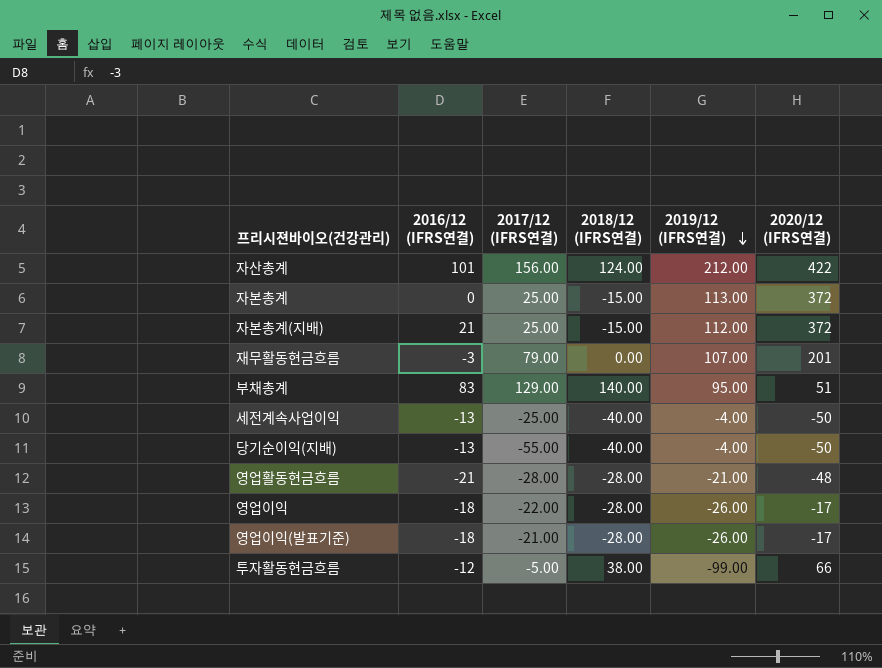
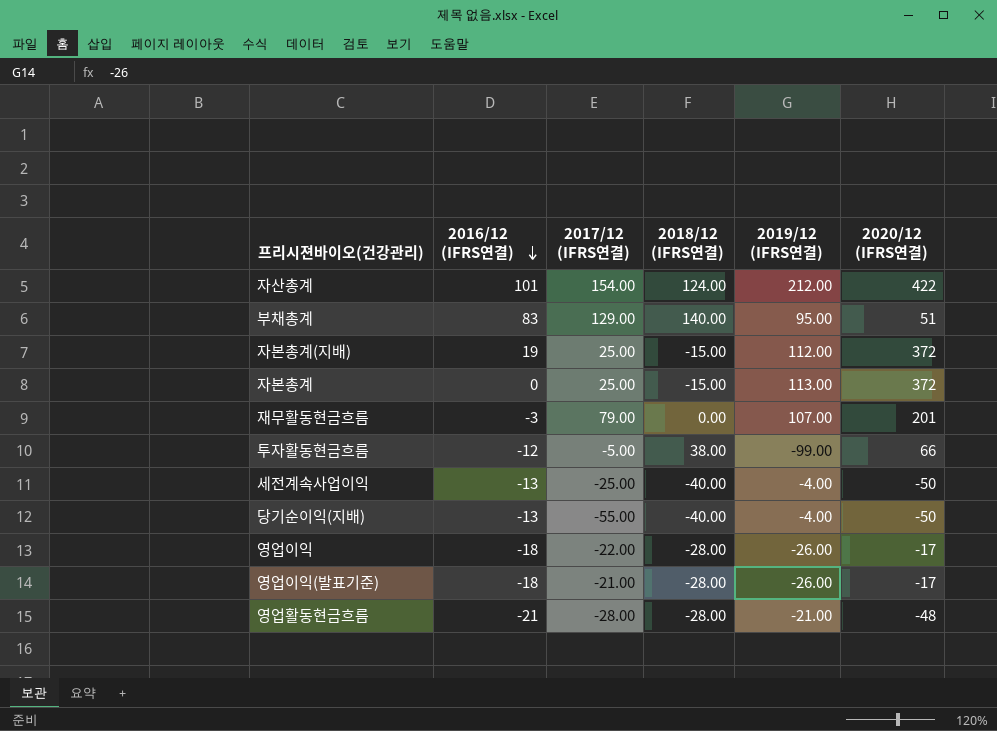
row order: 2019/12 (IFRS연결) descending -> 2016/12 (IFRS연결) descending
자산총계 | 2017/12 (IFRS연결): 156.00 -> 154.00
자본총계(지배) | 2016/12 (IFRS연결): 21 -> 19

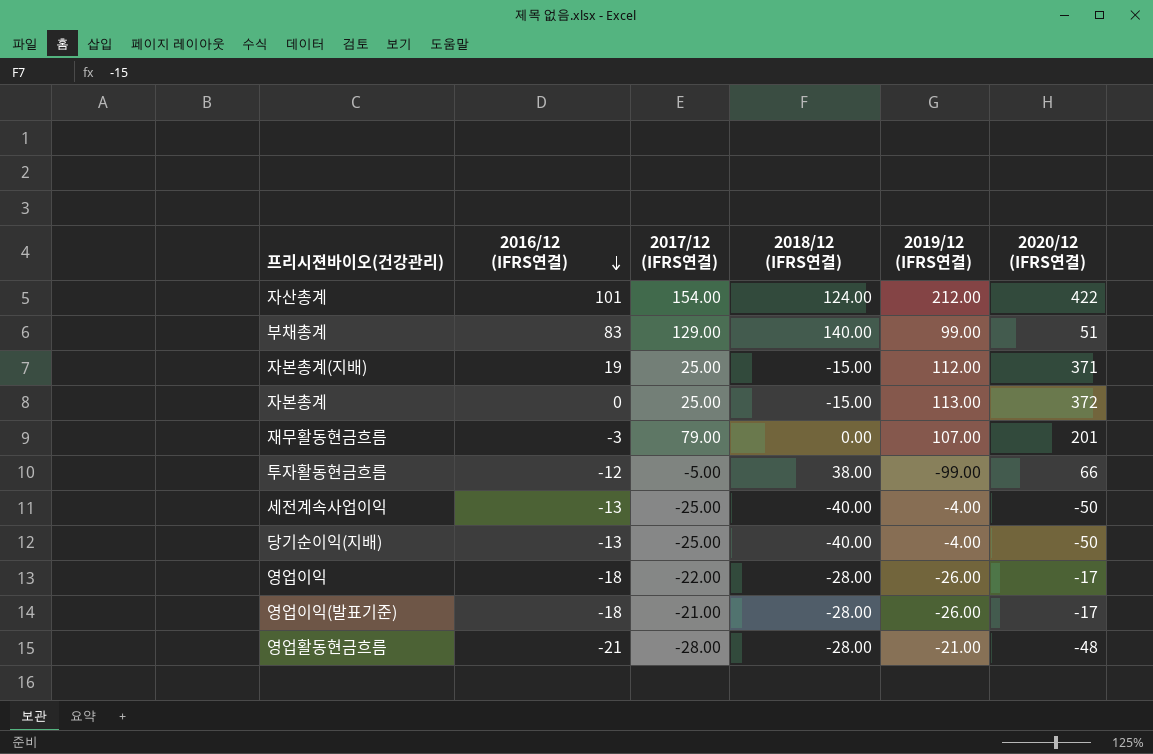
부채총계 | 2019/12 (IFRS연결): 95.00 -> 99.00
자본총계(지배) | 2020/12 (IFRS연결): 372 -> 371
당기순이익(지배) | 2017/12 (IFRS연결): -55.00 -> -25.00

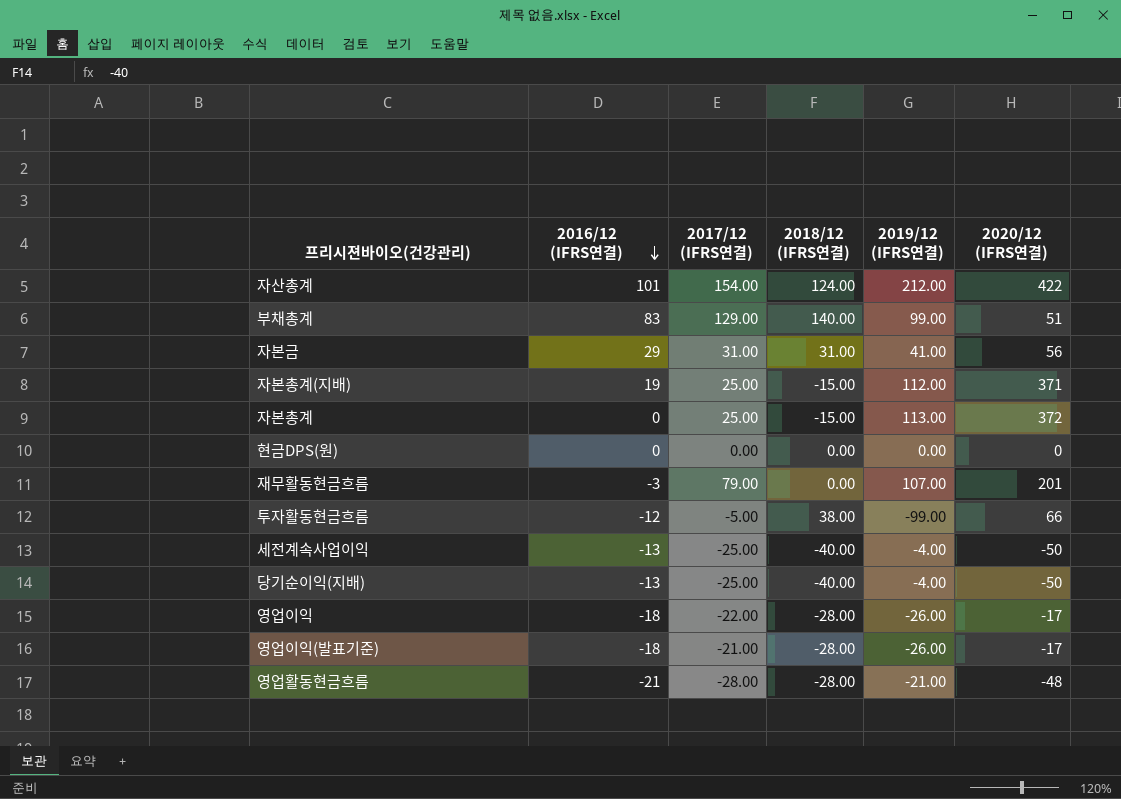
row 자본금: none -> 29 | 31.00 | 31.00 | 41.00 | 56
row 현금DPS(원): none -> 0 | 0.00 | 0.00 | 0.00 | 0

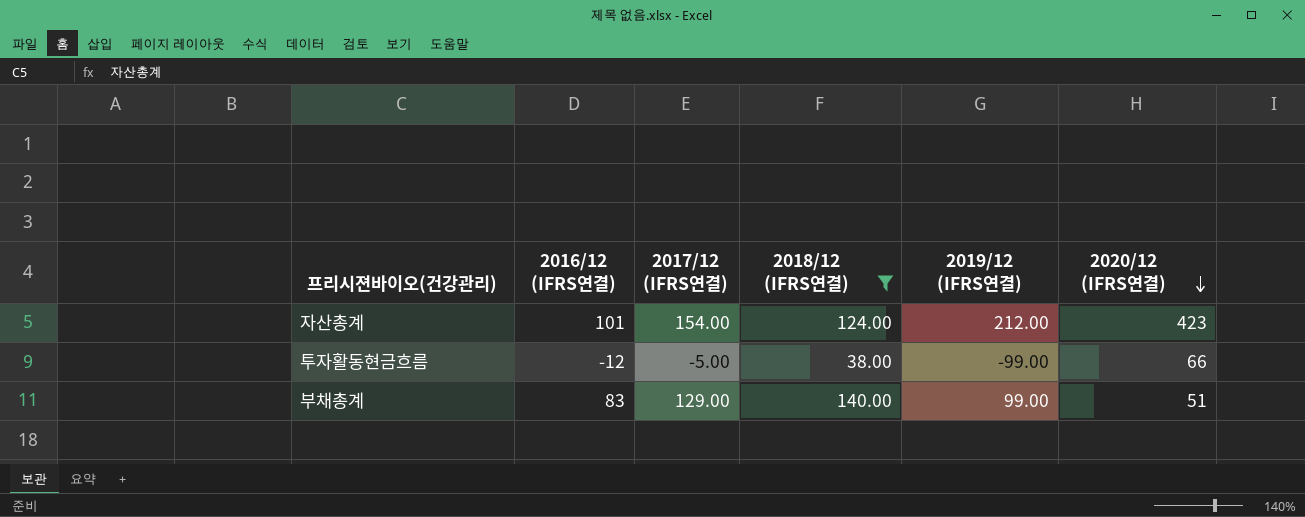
filter: none -> 2018/12 (IFRS연결) >= 38.00
row order: 2016/12 (IFRS연결) descending -> 2020/12 (IFRS연결) descending
자산총계 | 2020/12 (IFRS연결): 422 -> 423

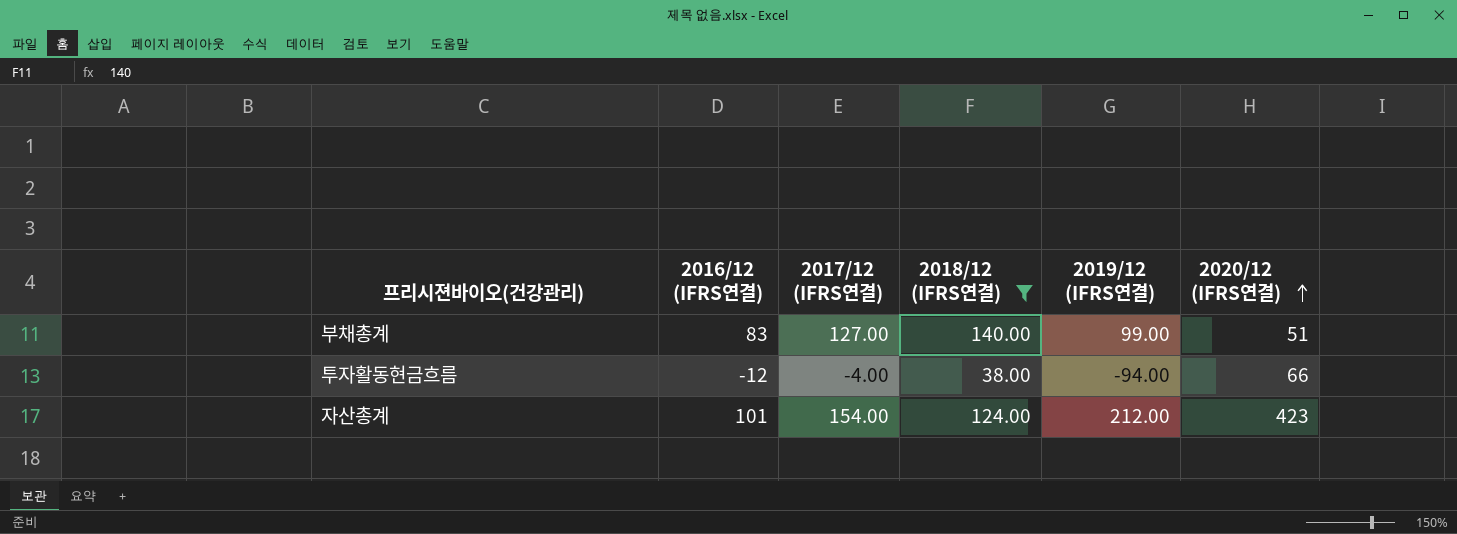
row order: 2020/12 (IFRS연결) descending -> 2020/12 (IFRS연결) ascending
부채총계 | 2017/12 (IFRS연결): 129.00 -> 127.00
투자활동현금흐름 | 2017/12 (IFRS연결): -5.00 -> -4.00
투자활동현금흐름 | 2019/12 (IFRS연결): -99.00 -> -94.00

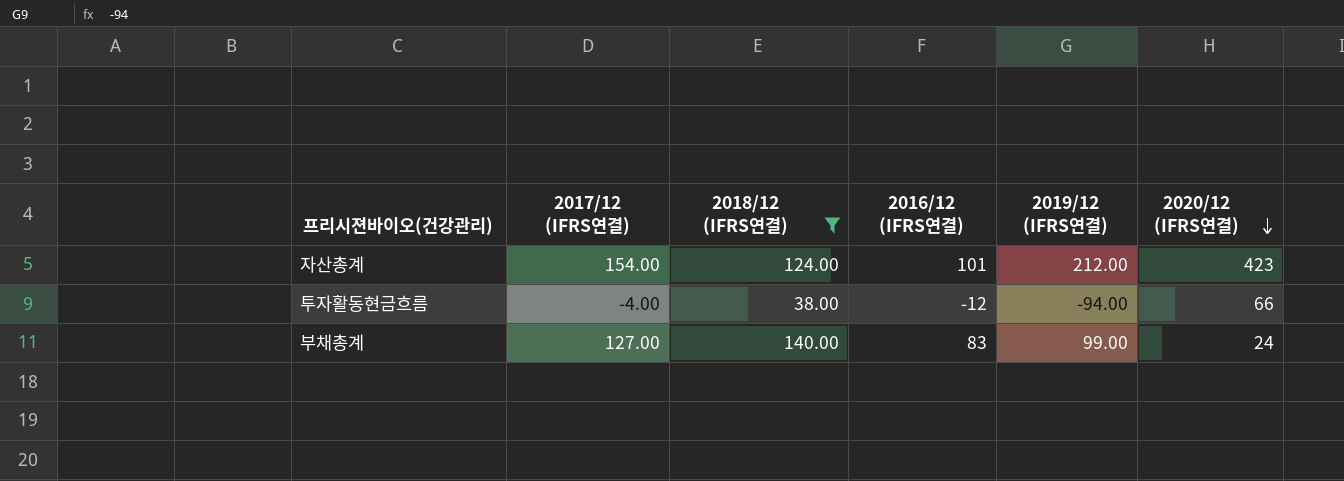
row order: 2020/12 (IFRS연결) ascending -> 2020/12 (IFRS연결) descending
column 2016/12 (IFRS연결) | position: 2 -> 4
부채총계 | 2020/12 (IFRS연결): 51 -> 24

